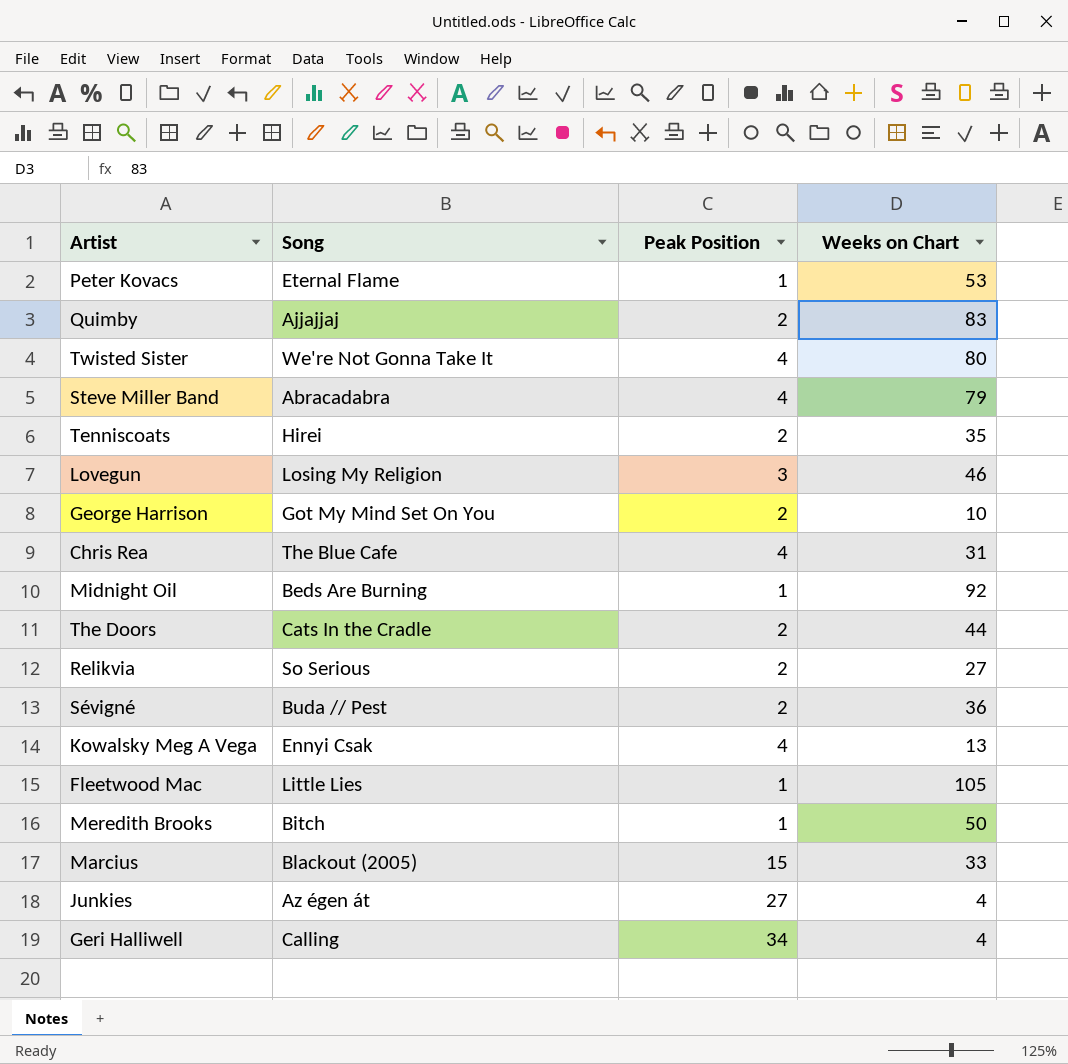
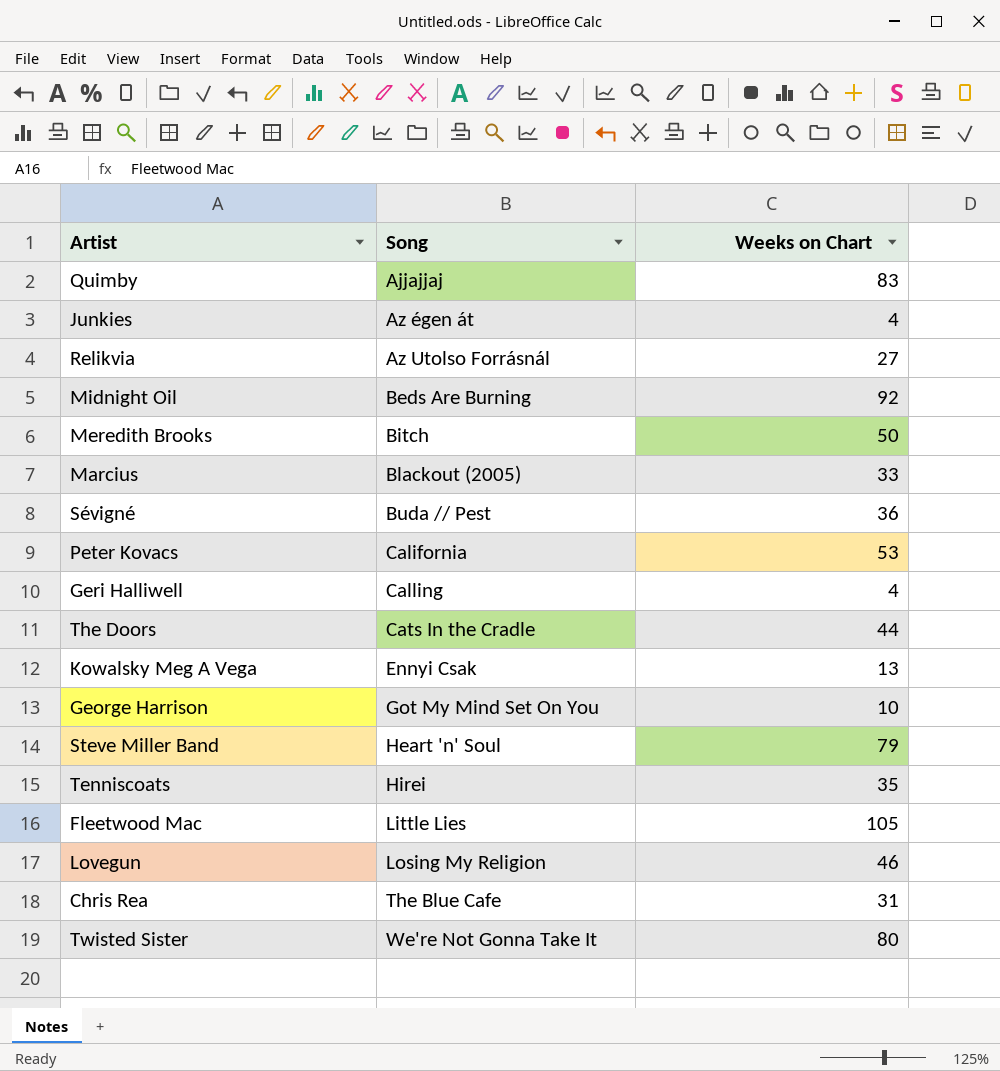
row order: none -> Song ascending
column Peak Position | position: 3 -> none
Relikvia | Song: So Serious -> Az Utolso Forrásnál
Peter Kovacs | Song: Eternal Flame -> California
Steve Miller Band | Song: Abracadabra -> Heart 'n' Soul

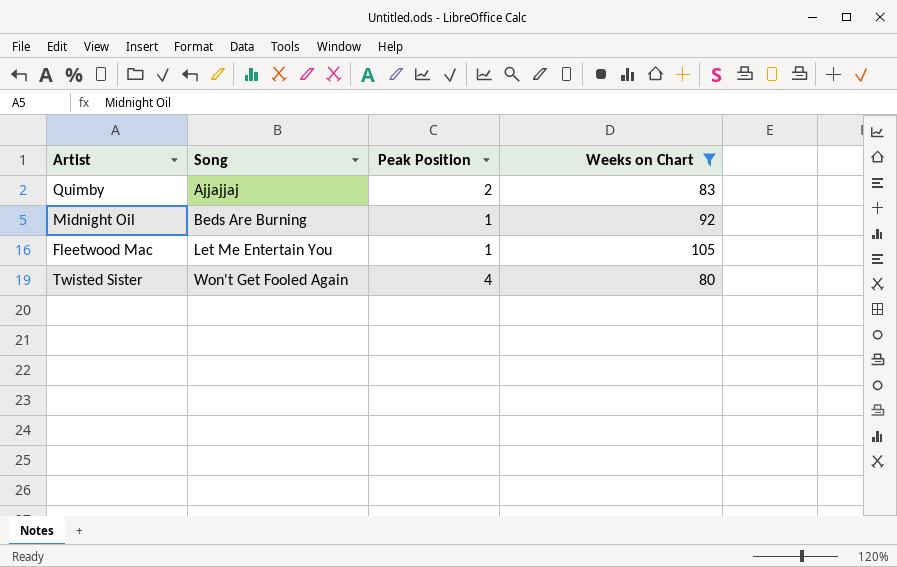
filter: none -> Weeks on Chart >= 80
column Peak Position | position: none -> 3
Fleetwood Mac | Song: Little Lies -> Let Me Entertain You
Twisted Sister | Song: We're Not Gonna Take It -> Won't Get Fooled Again

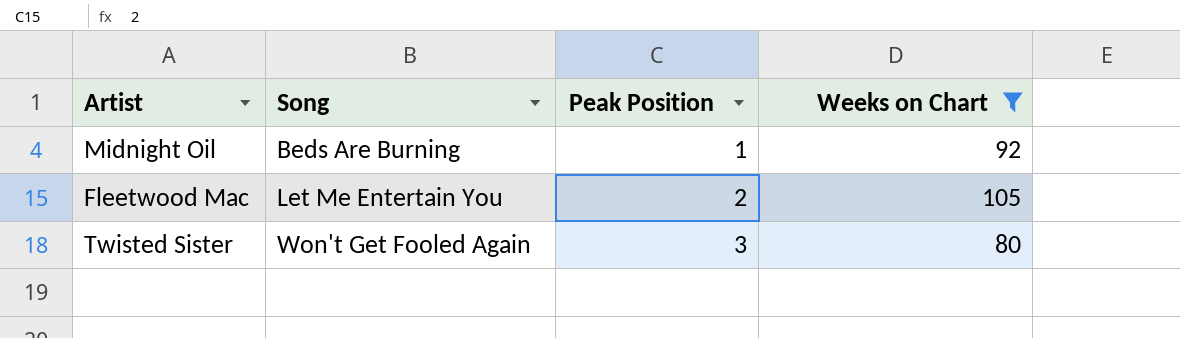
row Quimby: Ajjajjaj | 2 | 83 -> none
Fleetwood Mac | Peak Position: 1 -> 2
Twisted Sister | Peak Position: 4 -> 3

